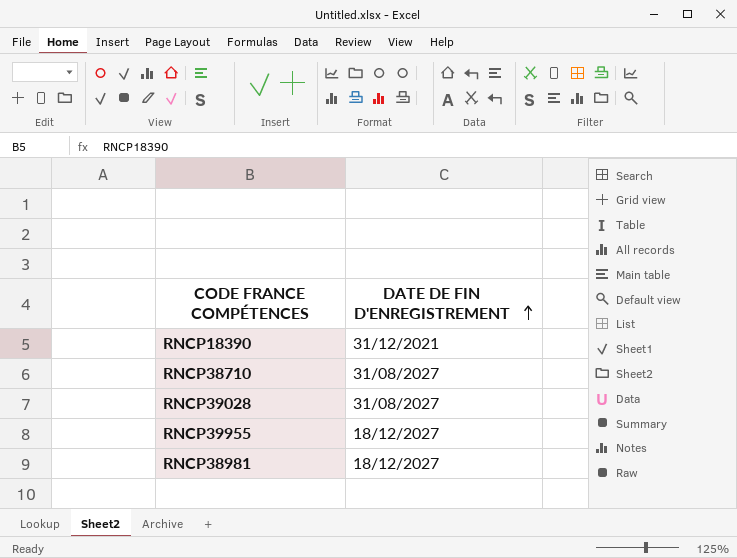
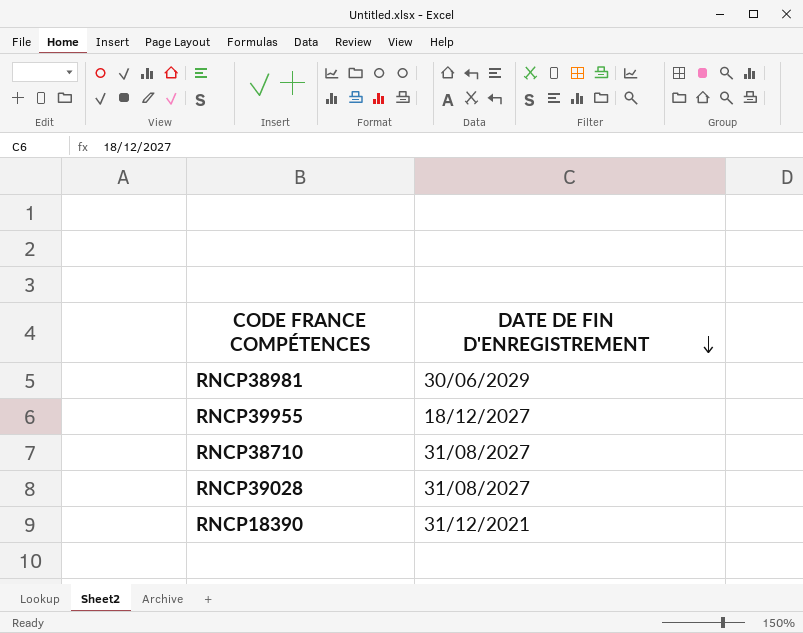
row order: DATE DE FIN D'ENREGISTREMENT ascending -> DATE DE FIN D'ENREGISTREMENT descending
RNCP38981 | DATE DE FIN D'ENREGISTREMENT: 18/12/2027 -> 30/06/2029

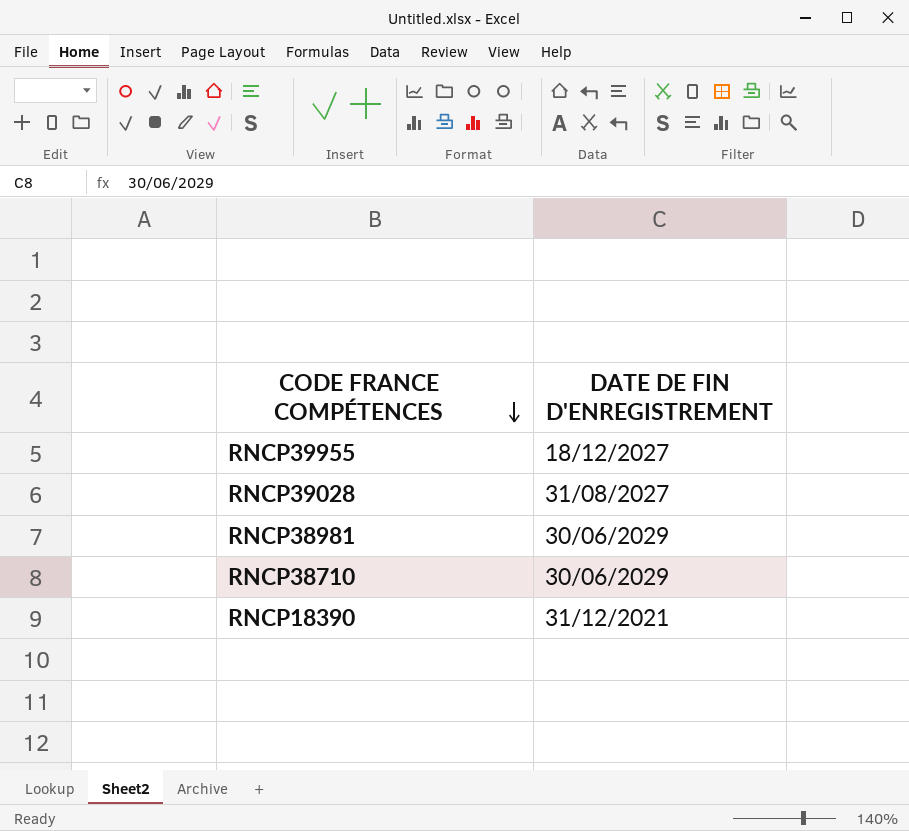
row order: DATE DE FIN D'ENREGISTREMENT descending -> CODE FRANCE COMPÉTENCES descending
RNCP38710 | DATE DE FIN D'ENREGISTREMENT: 31/08/2027 -> 30/06/2029

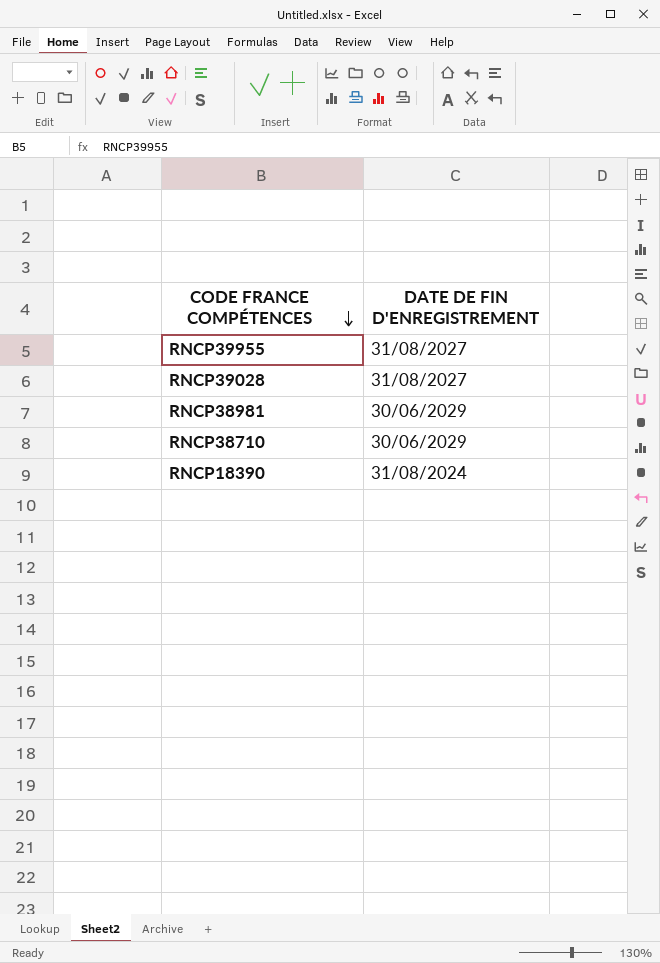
RNCP39955 | DATE DE FIN D'ENREGISTREMENT: 18/12/2027 -> 31/08/2027
RNCP18390 | DATE DE FIN D'ENREGISTREMENT: 31/12/2021 -> 31/08/2024

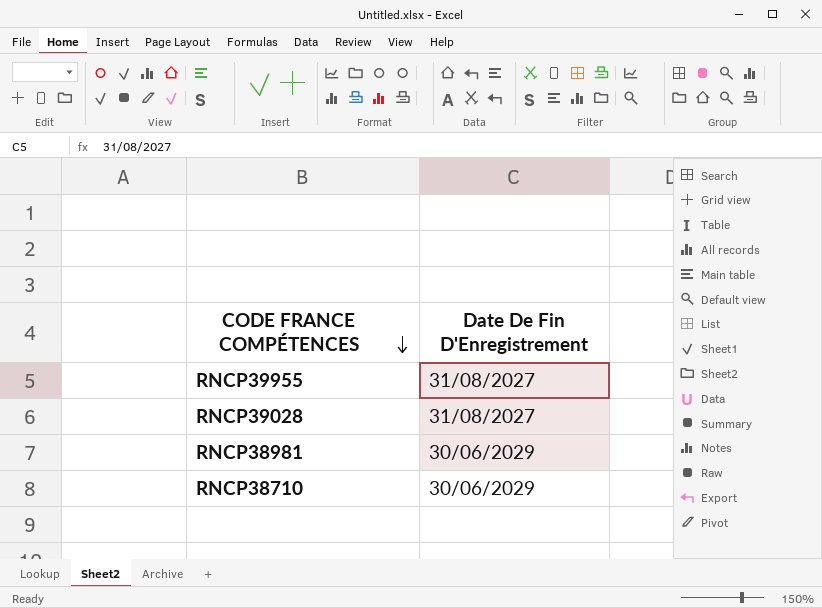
column name: DATE DE FIN D'ENREGISTREMENT -> Date De Fin D'Enregistrement
row RNCP18390: 31/08/2024 -> none

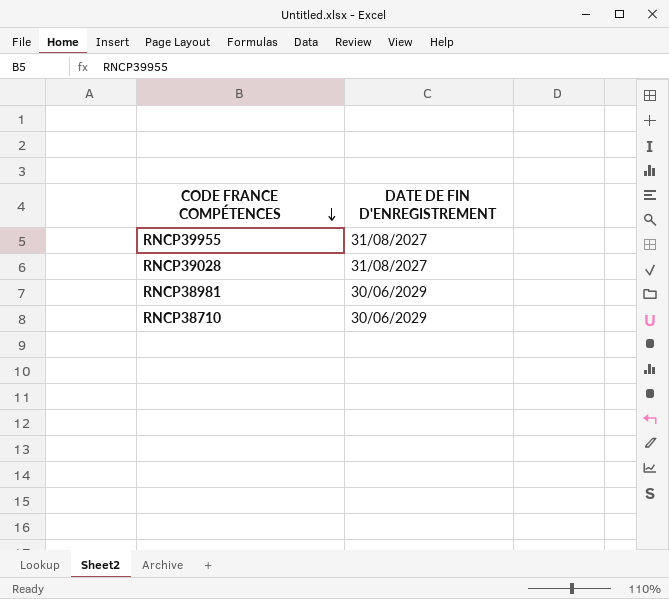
column name: Date De Fin D'Enregistrement -> DATE DE FIN D'ENREGISTREMENT

